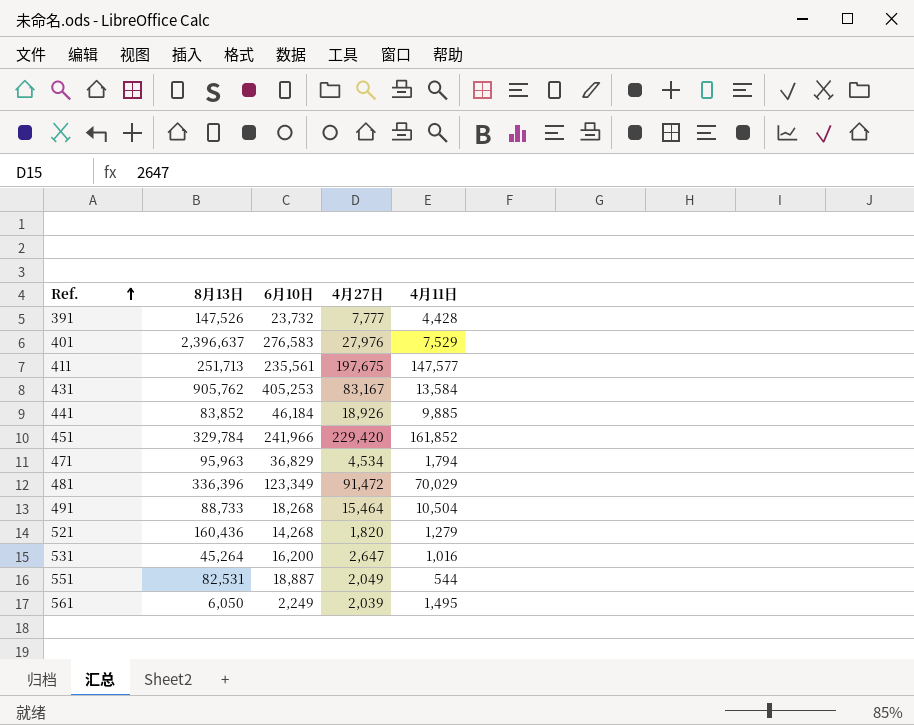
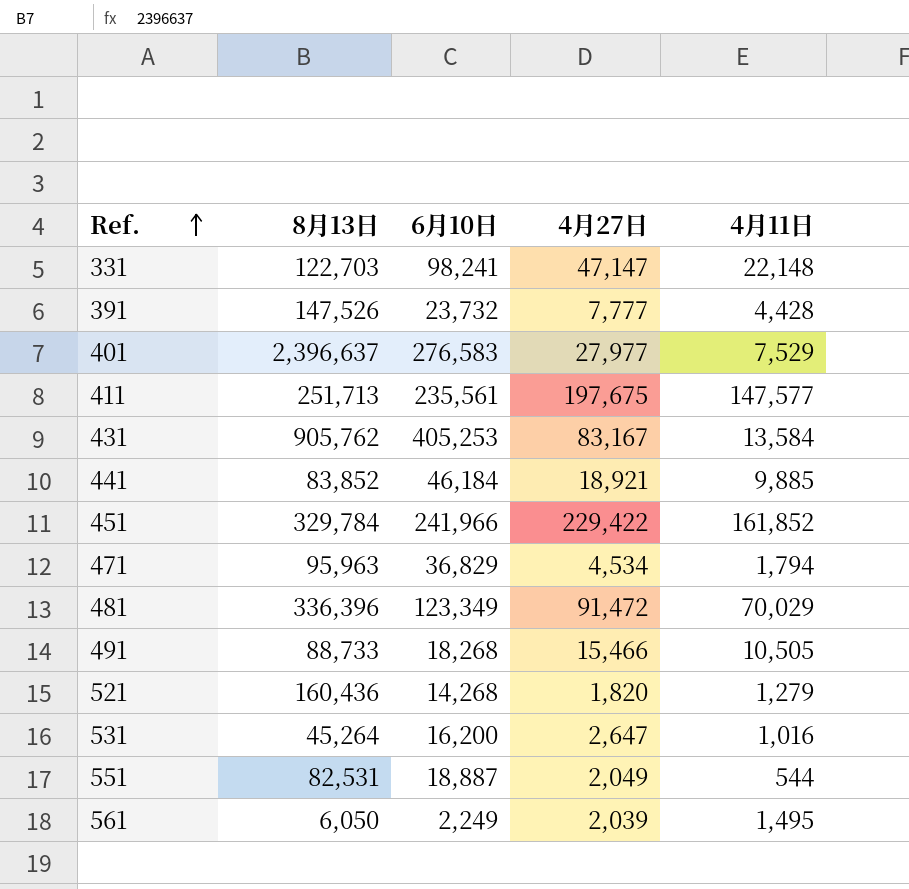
row 331: none -> 122,703 | 98,241 | 47,147 | 22,148
401 | 4月27日: 27,976 -> 27,977
441 | 4月27日: 18,926 -> 18,921
451 | 4月27日: 229,420 -> 229,422
491 | 4月27日: 15,464 -> 15,466
491 | 4月11日: 10,504 -> 10,505

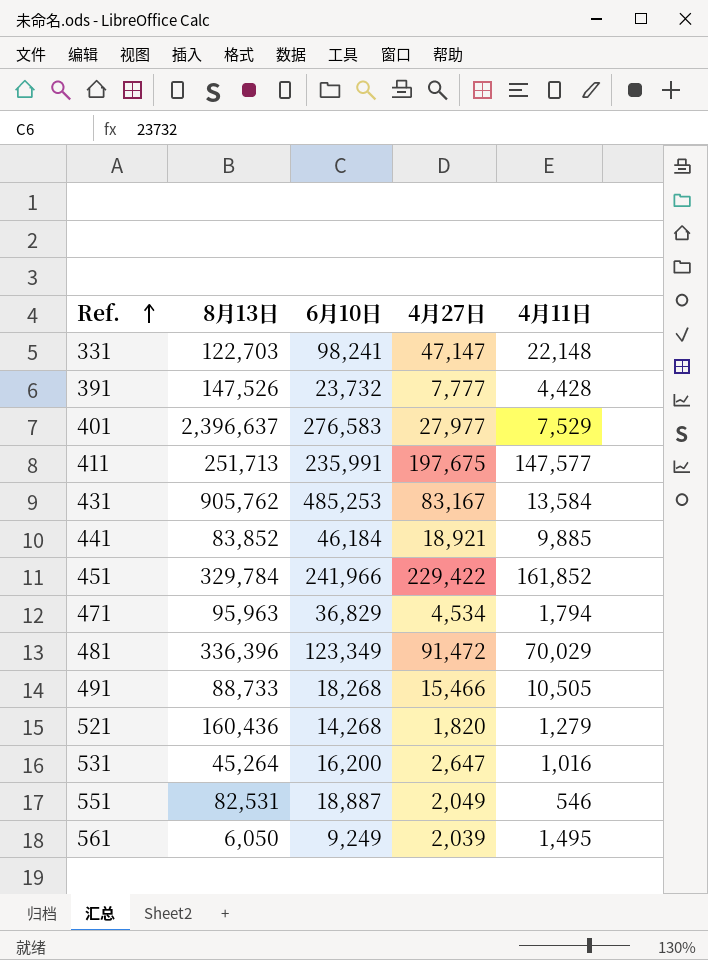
411 | 6月10日: 235,561 -> 235,991
431 | 6月10日: 405,253 -> 485,253
551 | 4月11日: 544 -> 546
561 | 6月10日: 2,249 -> 9,249

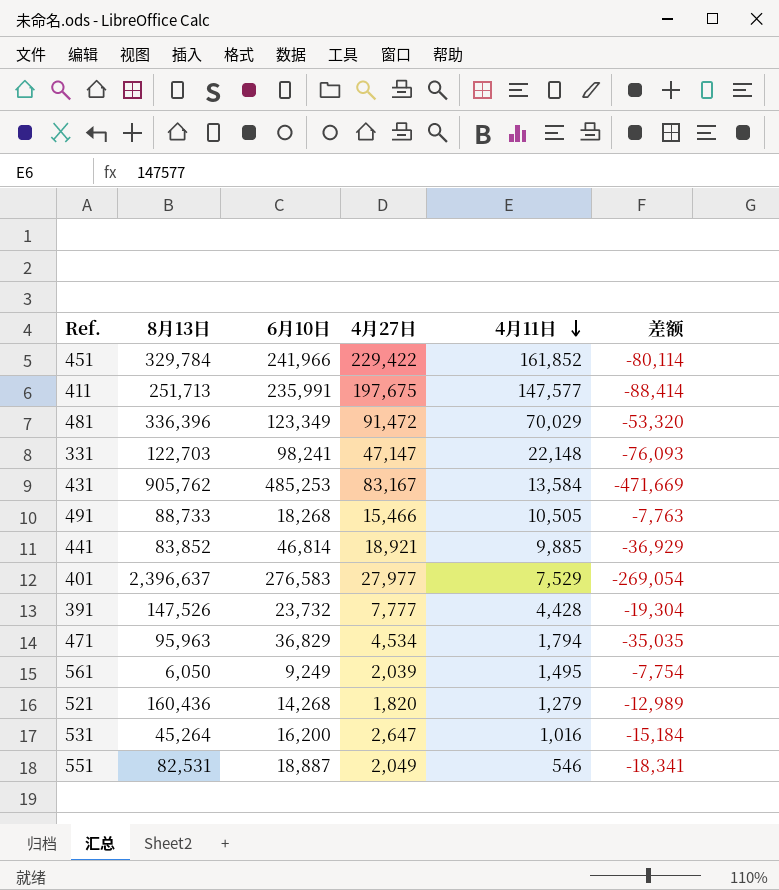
row order: Ref. ascending -> 4月11日 descending
column 差额 | formula: none -> [4月11日] - [6月10日]
441 | 6月10日: 46,184 -> 46,814

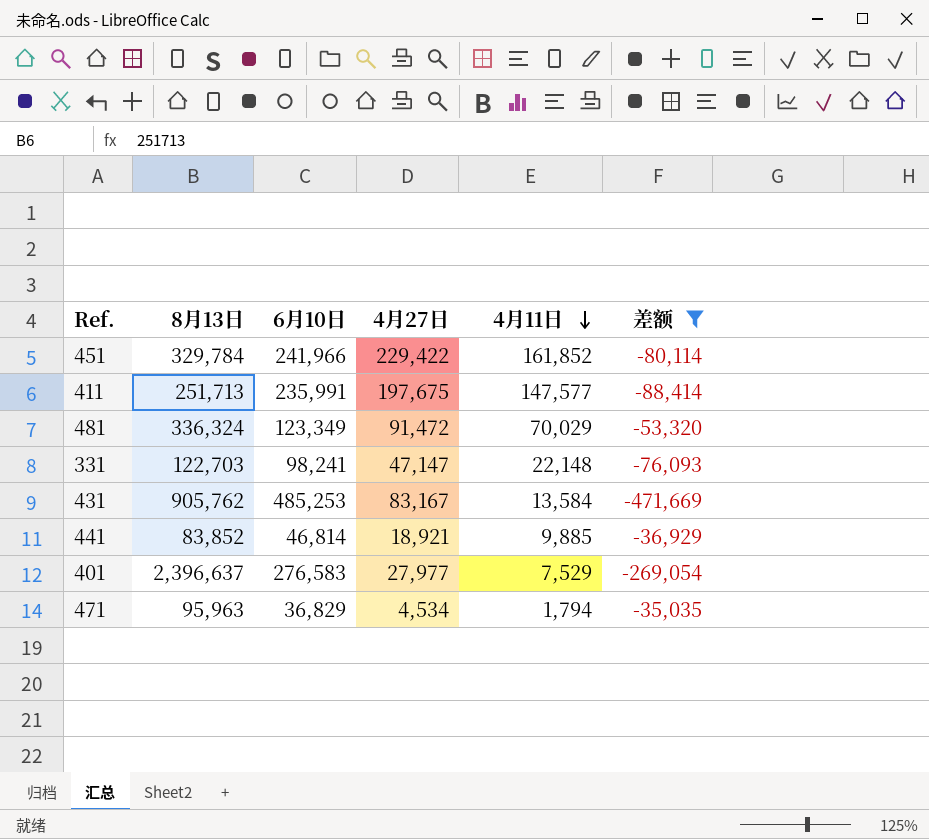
filter: none -> 差额 <= -35,035
481 | 8月13日: 336,396 -> 336,324

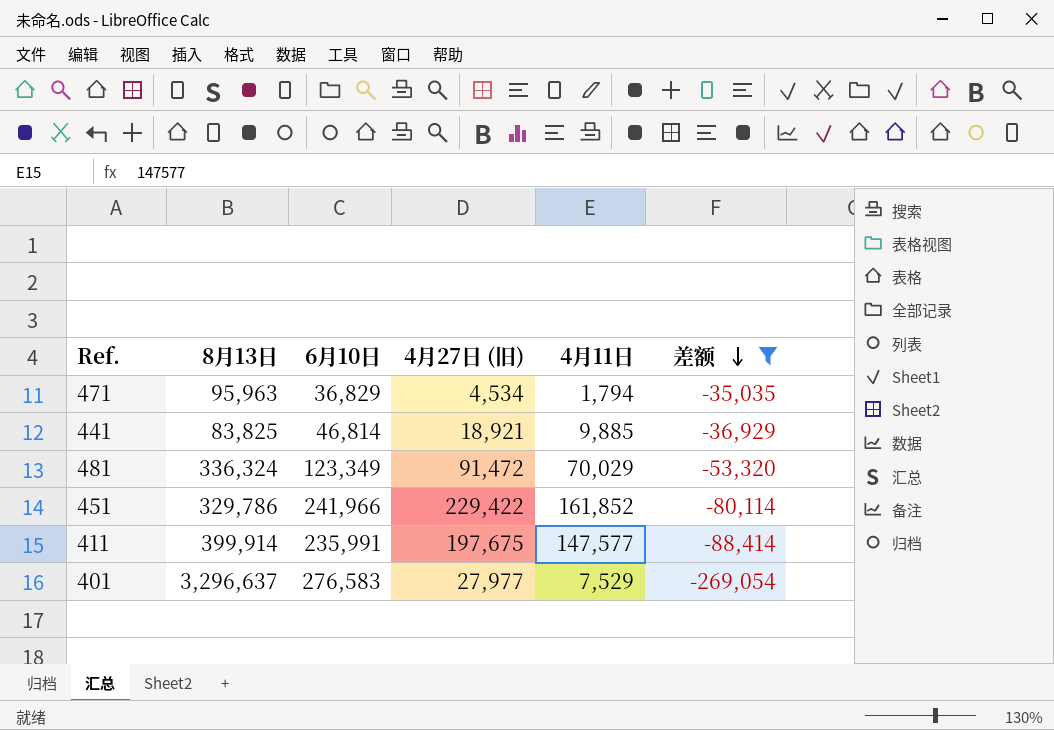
row order: 4月11日 descending -> 差额 descending
column name: 4月27日 -> 4月27日 (旧)
row 331: 122,703 | 98,241 | 47,147 | 22,148 | -76,093 -> none
row 431: 905,762 | 485,253 | 83,167 | 13,584 | -471,669 -> none
441 | 8月13日: 83,852 -> 83,825
451 | 8月13日: 329,784 -> 329,786
411 | 8月13日: 251,713 -> 399,914
401 | 8月13日: 2,396,637 -> 3,296,637

